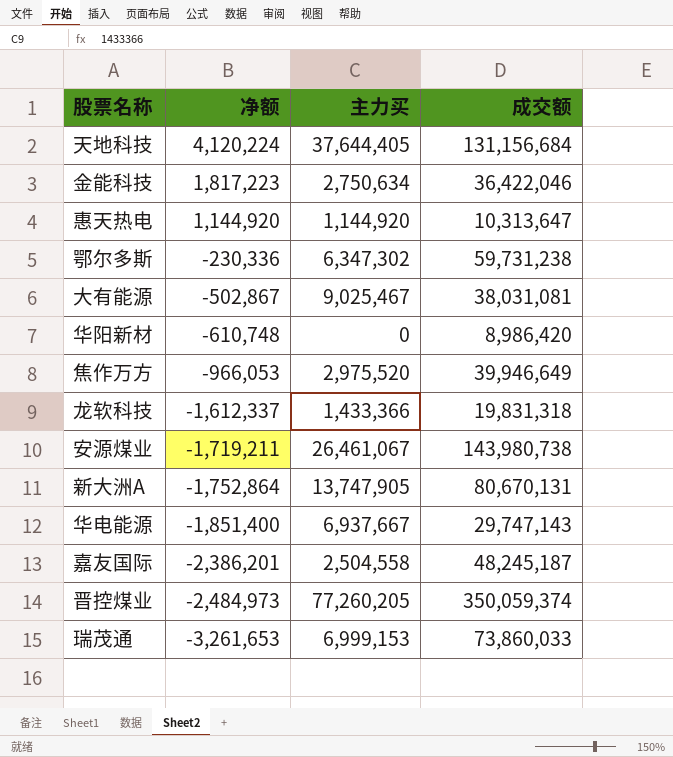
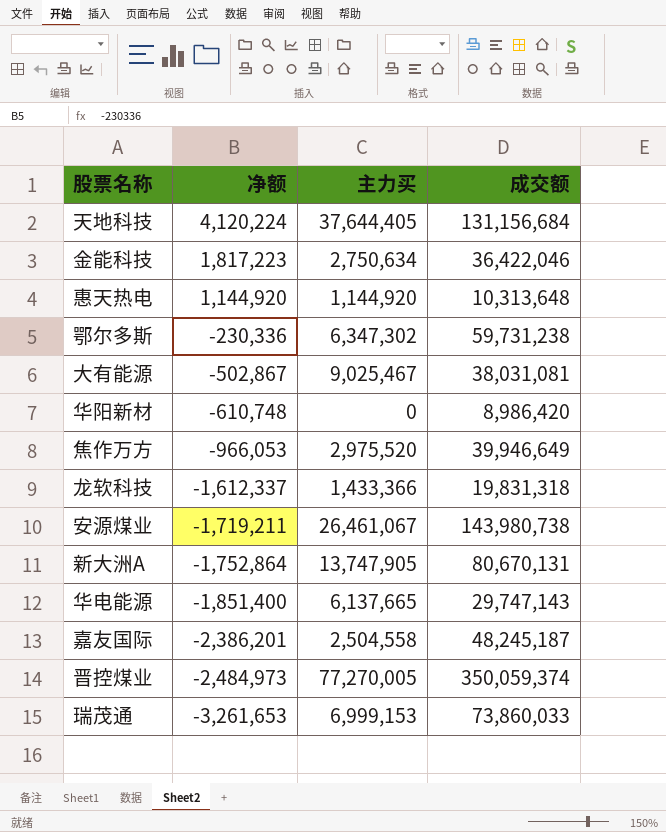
惠天热电 | 成交额: 10,313,647 -> 10,313,648
华电能源 | 主力买: 6,937,667 -> 6,137,665
晋控煤业 | 主力买: 77,260,205 -> 77,270,005

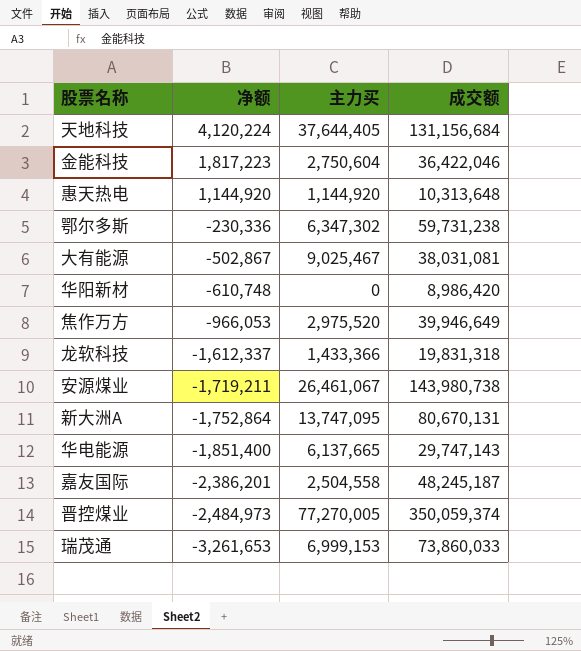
金能科技 | 主力买: 2,750,634 -> 2,750,604
新大洲A | 主力买: 13,747,905 -> 13,747,095

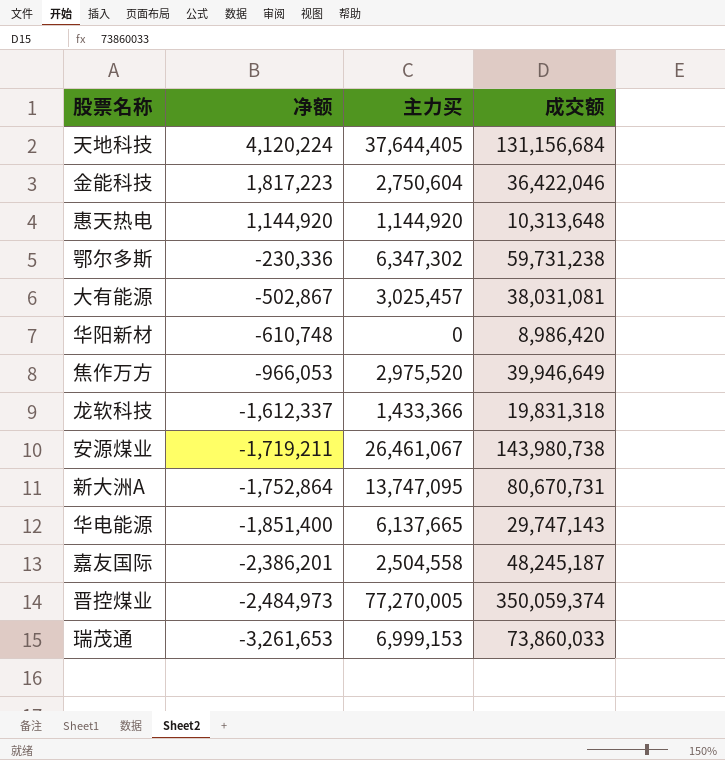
大有能源 | 主力买: 9,025,467 -> 3,025,457
新大洲A | 成交额: 80,670,131 -> 80,670,731

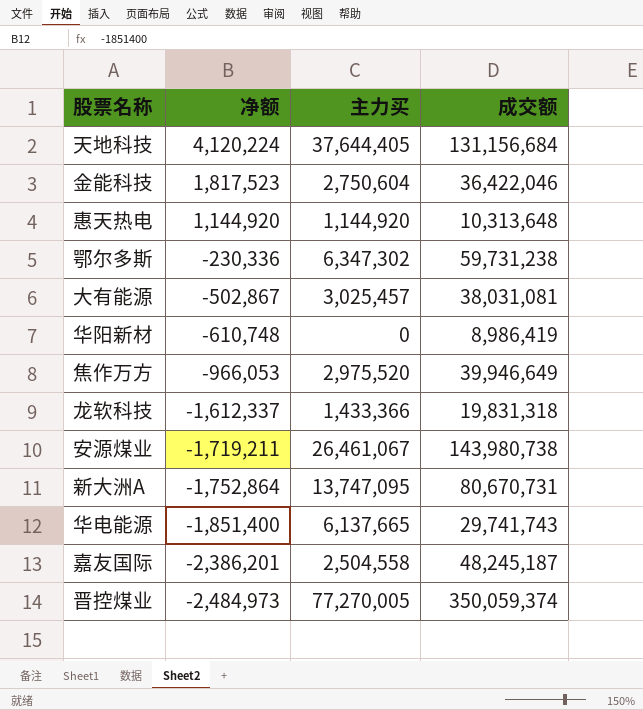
row 瑞茂通: -3,261,653 | 6,999,153 | 73,860,033 -> none
金能科技 | 净额: 1,817,223 -> 1,817,523
华阳新材 | 成交额: 8,986,420 -> 8,986,419
华电能源 | 成交额: 29,747,143 -> 29,741,743

